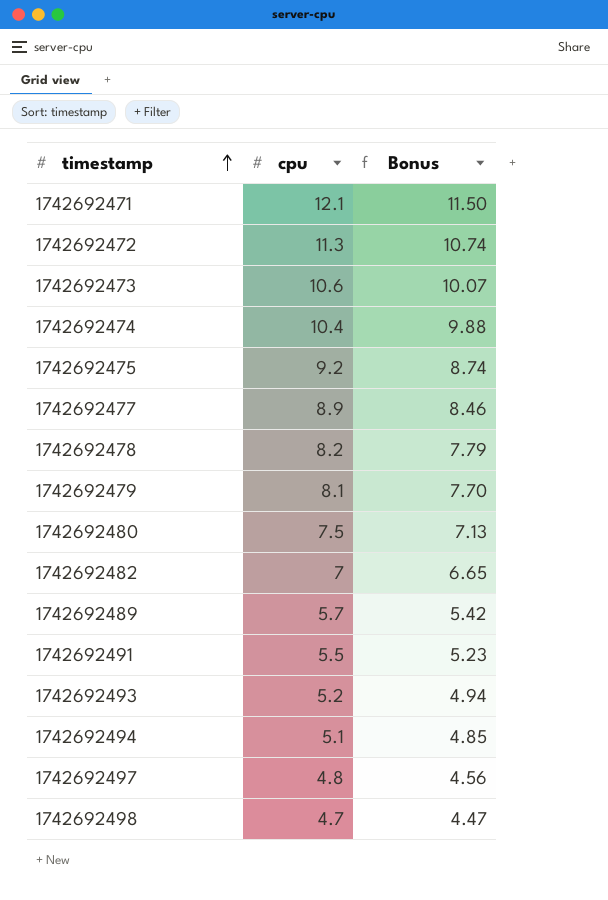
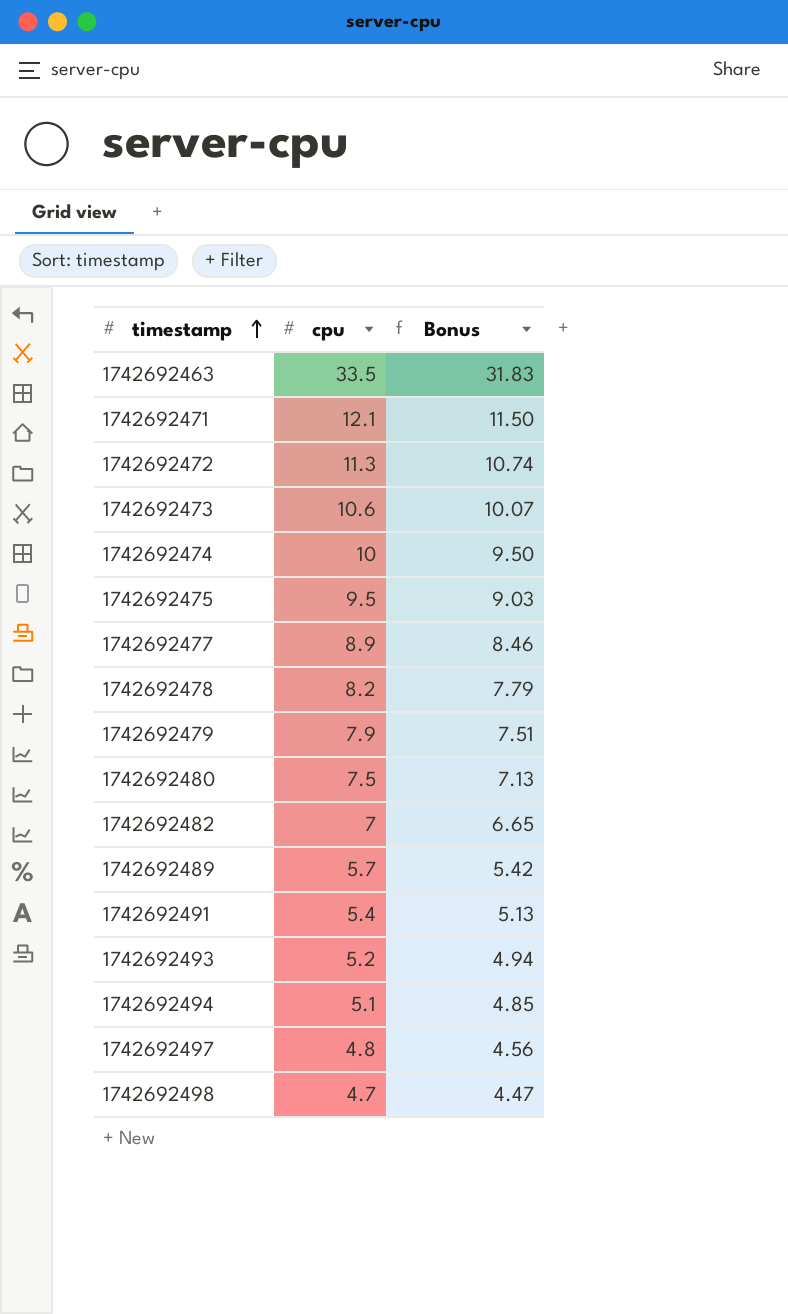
row 1742692463: none -> 33.5 | 31.83
1742692474 | cpu: 10.4 -> 10
1742692474 | Bonus: 9.88 -> 9.50
1742692475 | cpu: 9.2 -> 9.5
1742692475 | Bonus: 8.74 -> 9.03
1742692479 | cpu: 8.1 -> 7.9
1742692479 | Bonus: 7.70 -> 7.51
1742692491 | cpu: 5.5 -> 5.4
1742692491 | Bonus: 5.23 -> 5.13

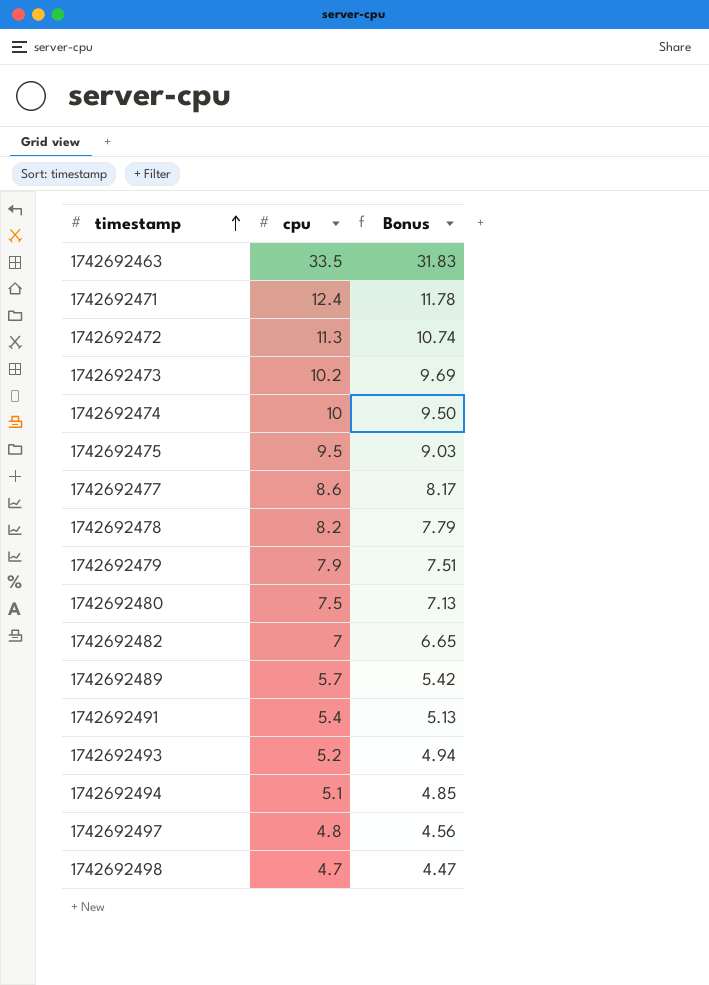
1742692471 | cpu: 12.1 -> 12.4
1742692471 | Bonus: 11.50 -> 11.78
1742692473 | cpu: 10.6 -> 10.2
1742692473 | Bonus: 10.07 -> 9.69
1742692477 | cpu: 8.9 -> 8.6
1742692477 | Bonus: 8.46 -> 8.17

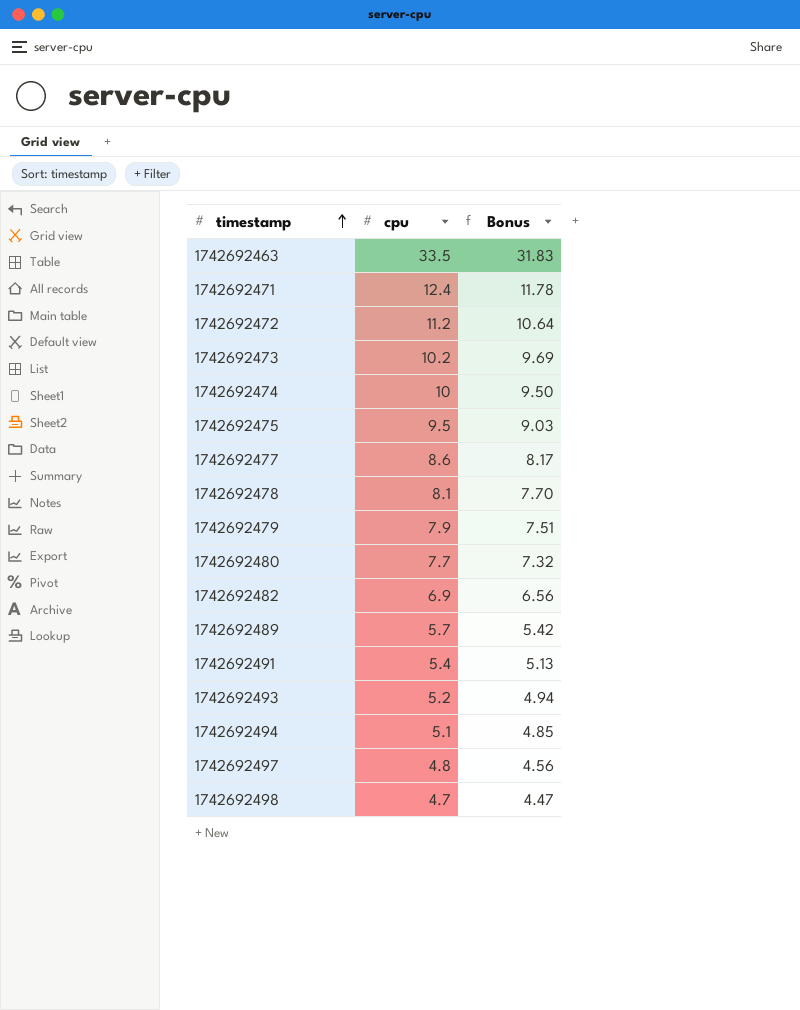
1742692472 | cpu: 11.3 -> 11.2
1742692472 | Bonus: 10.74 -> 10.64
1742692478 | cpu: 8.2 -> 8.1
1742692478 | Bonus: 7.79 -> 7.70
1742692480 | cpu: 7.5 -> 7.7
1742692480 | Bonus: 7.13 -> 7.32
1742692482 | cpu: 7 -> 6.9
1742692482 | Bonus: 6.65 -> 6.56

